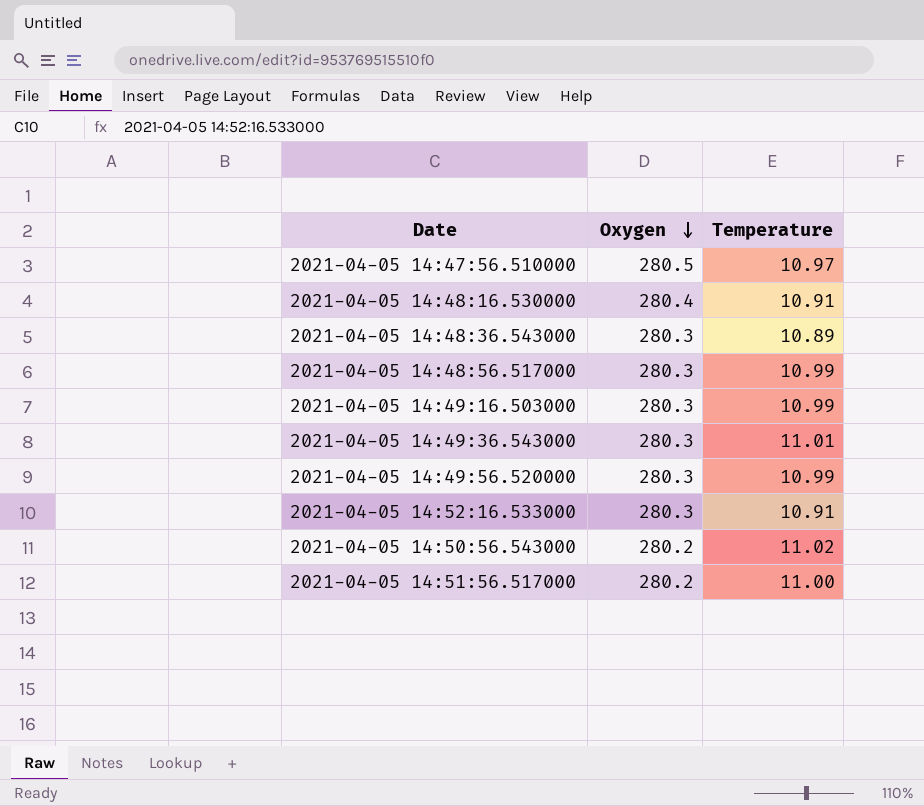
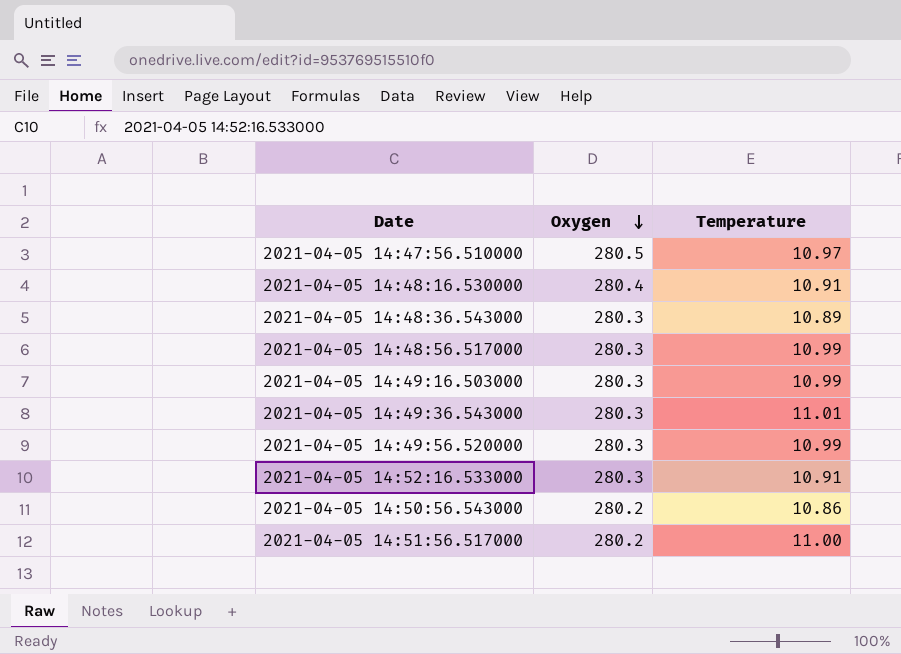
2021-04-05 14:50:56.543000 | Temperature: 11.02 -> 10.86

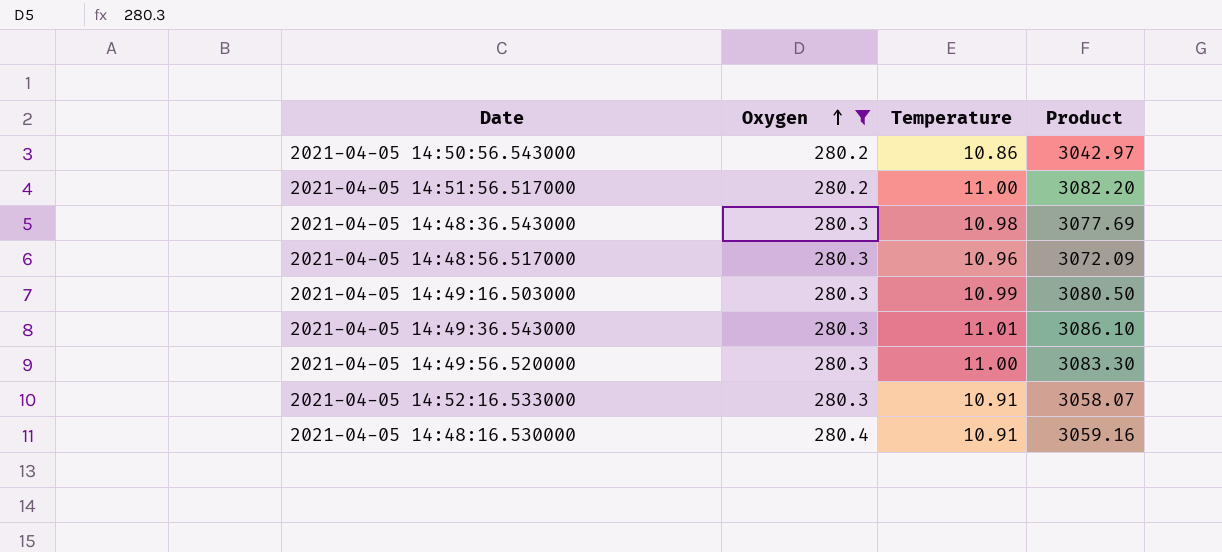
filter: none -> Oxygen != 280.5
row order: Oxygen descending -> Oxygen ascending
column Product | formula: none -> [Oxygen] * [Temperature]
2021-04-05 14:48:36.543000 | Temperature: 10.89 -> 10.98
2021-04-05 14:48:56.517000 | Temperature: 10.99 -> 10.96
2021-04-05 14:49:56.520000 | Temperature: 10.99 -> 11.00

